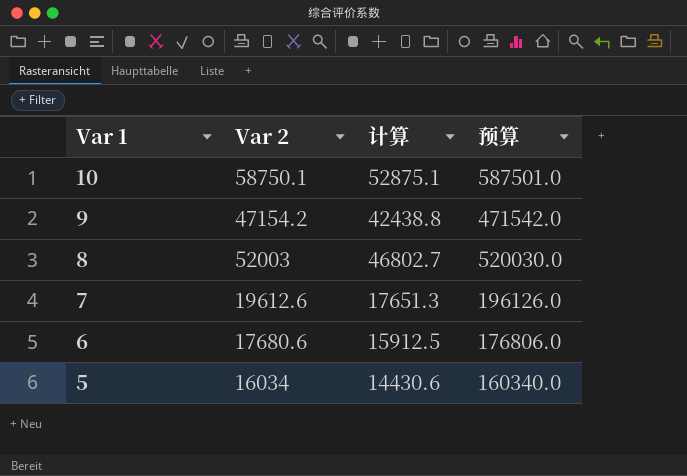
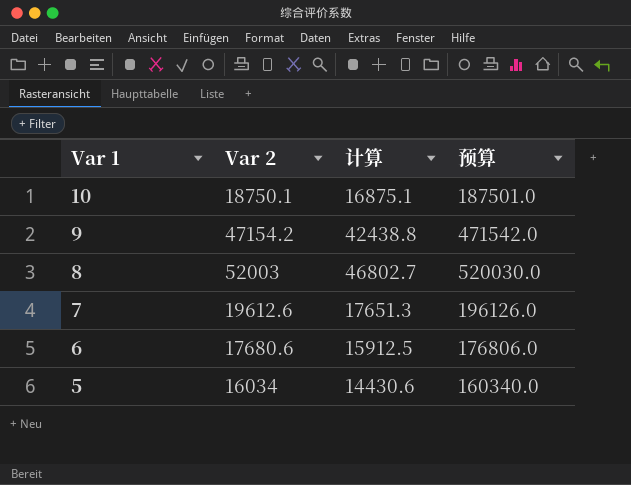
10 | Var 2: 58750.1 -> 18750.1
10 | 计算: 52875.1 -> 16875.1
10 | 预算: 587501.0 -> 187501.0

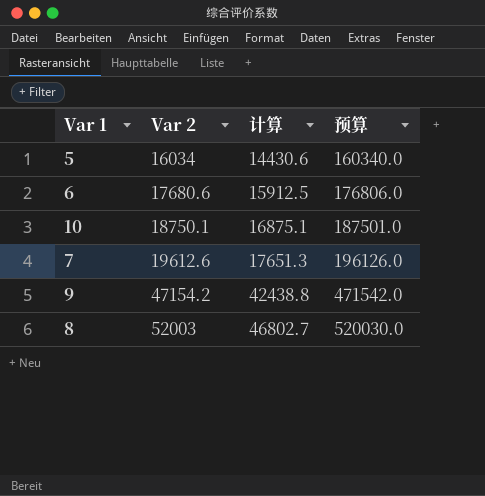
row order: Var 1 descending -> Var 2 ascending

